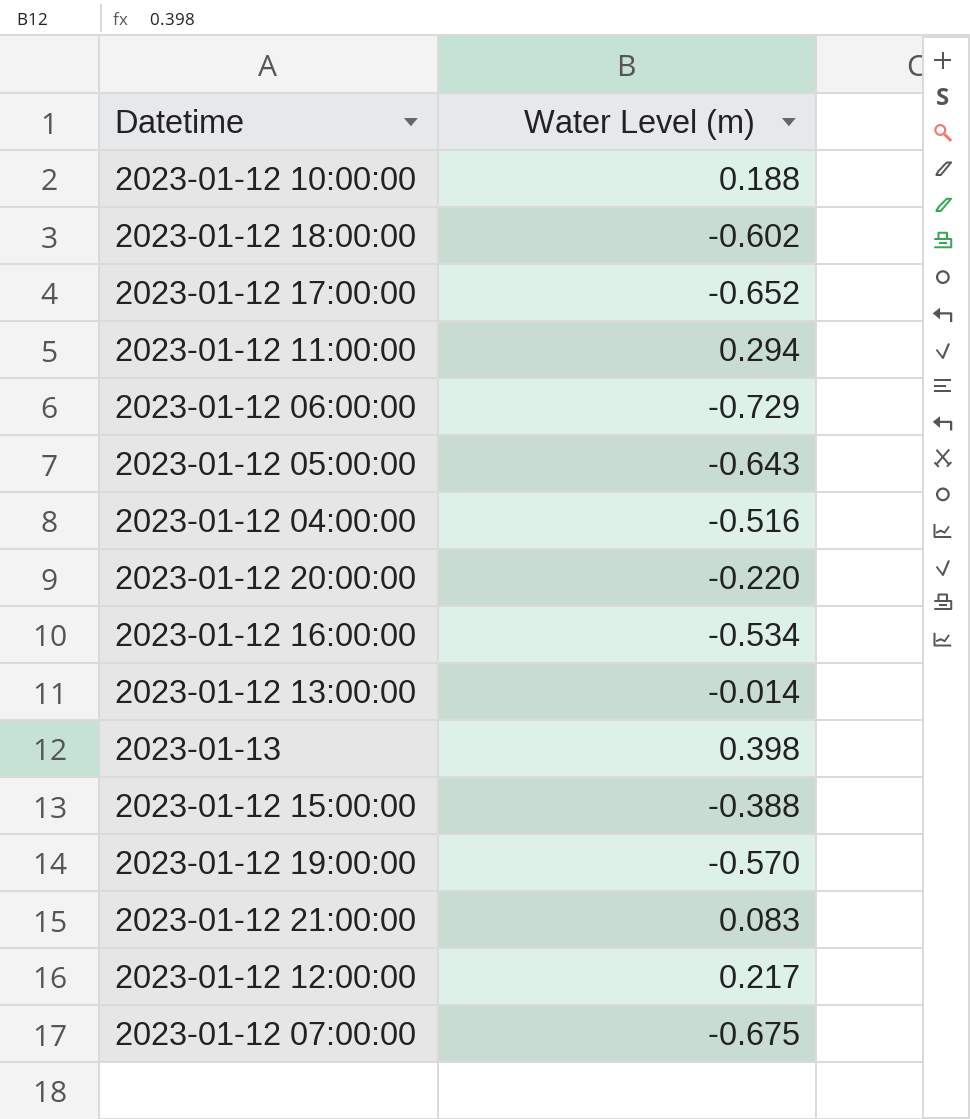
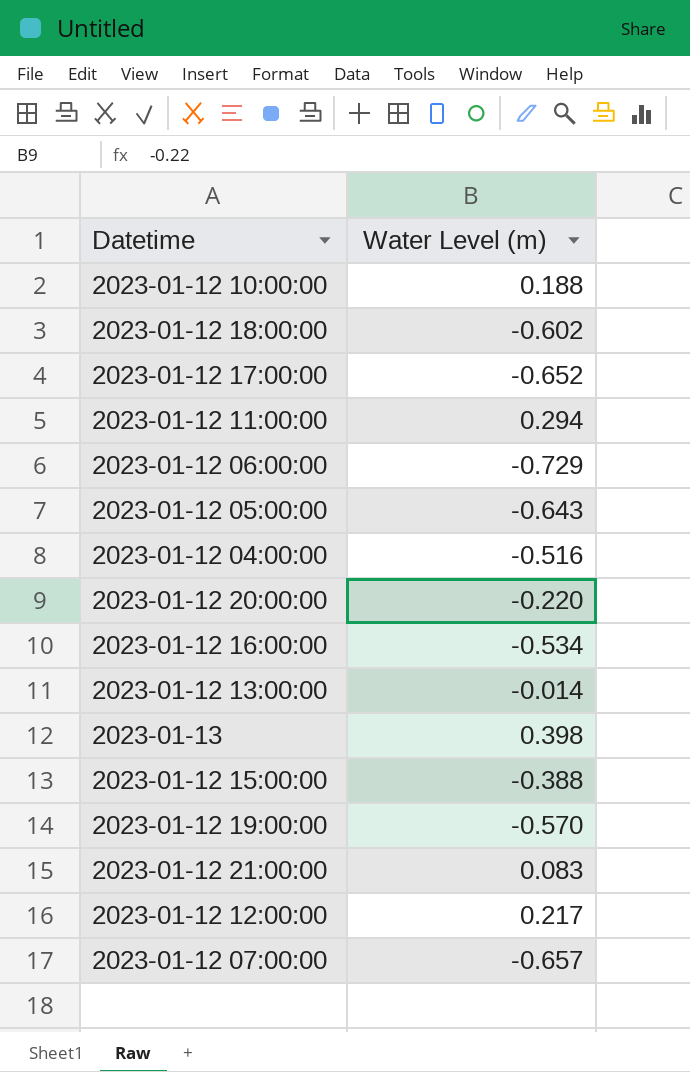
2023-01-12 07:00:00 | Water Level (m): -0.675 -> -0.657

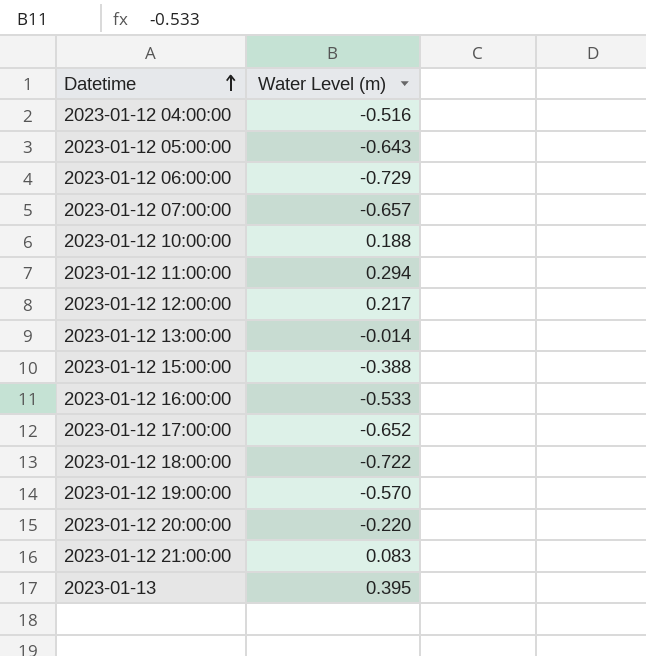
row order: none -> Datetime ascending
2023-01-12 16:00:00 | Water Level (m): -0.534 -> -0.533
2023-01-12 18:00:00 | Water Level (m): -0.602 -> -0.722
2023-01-13 | Water Level (m): 0.398 -> 0.395

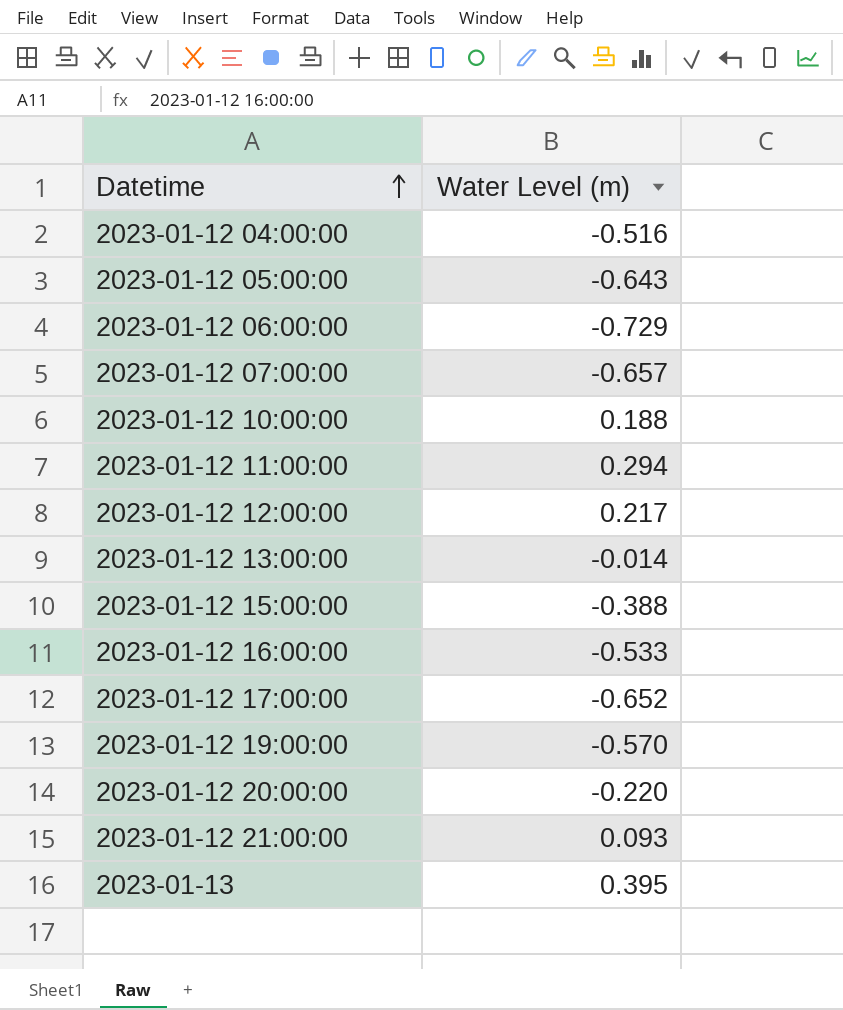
row 2023-01-12 18:00:00: -0.722 -> none
2023-01-12 21:00:00 | Water Level (m): 0.083 -> 0.093

